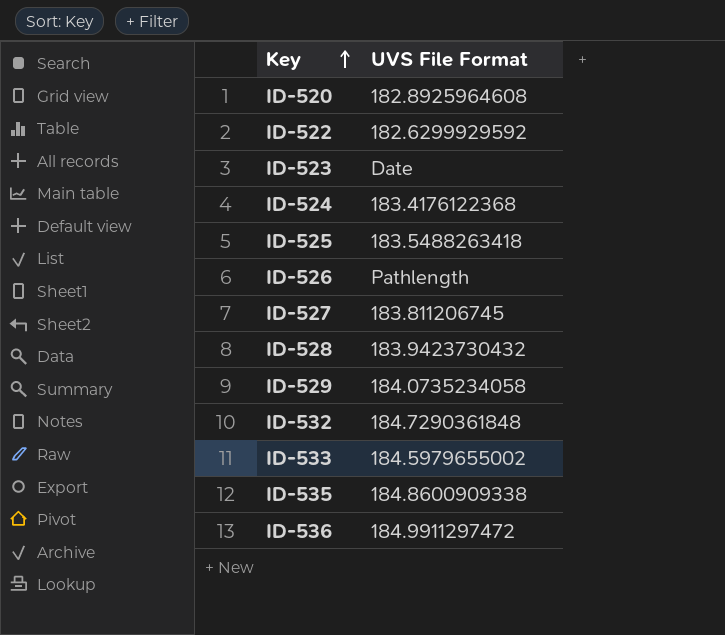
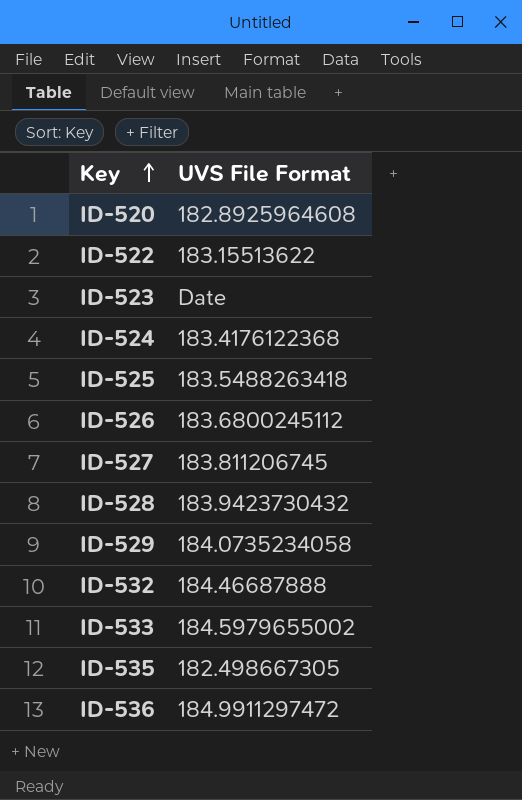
ID-522 | UVS File Format: 182.6299929592 -> 183.15513622
ID-526 | UVS File Format: Pathlength -> 183.6800245112
ID-532 | UVS File Format: 184.7290361848 -> 184.46687888
ID-535 | UVS File Format: 184.8600909338 -> 182.498667305

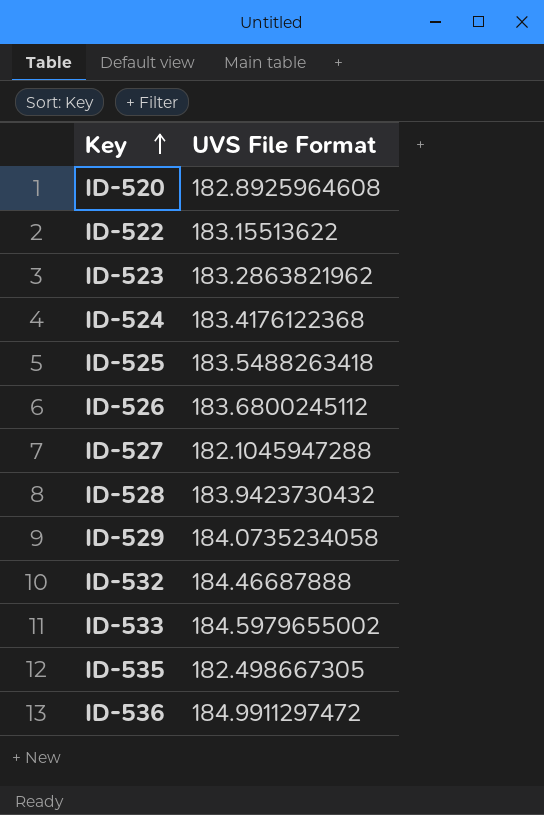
ID-523 | UVS File Format: Date -> 183.2863821962
ID-527 | UVS File Format: 183.811206745 -> 182.1045947288

